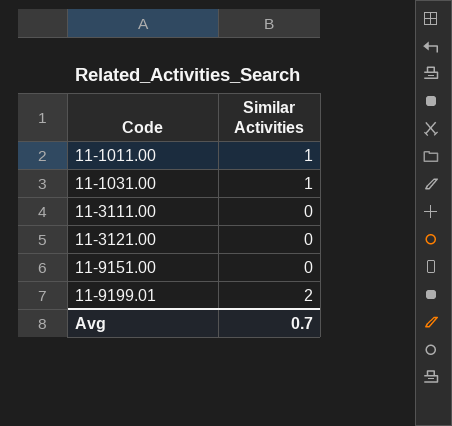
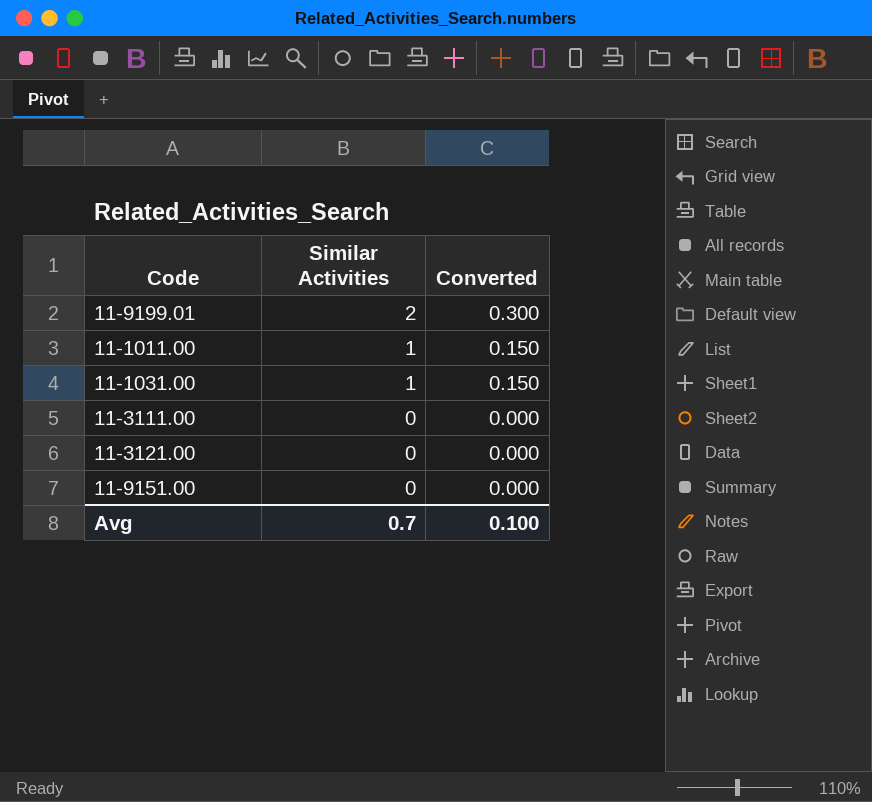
row order: Code ascending -> Similar Activities descending
column Converted | formula: none -> [Similar Activities] * 0.15

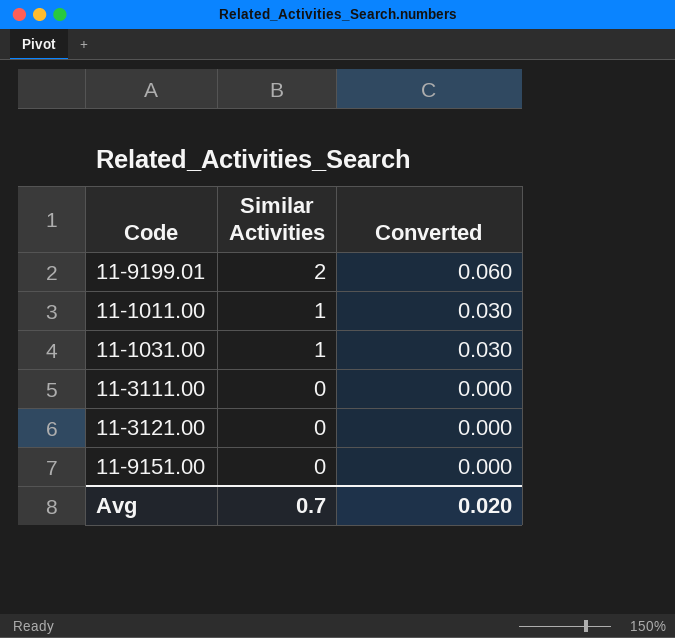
column Converted | formula: [Similar Activities] * 0.15 -> [Similar Activities] * 0.03
Avg | Converted: 0.100 -> 0.020

